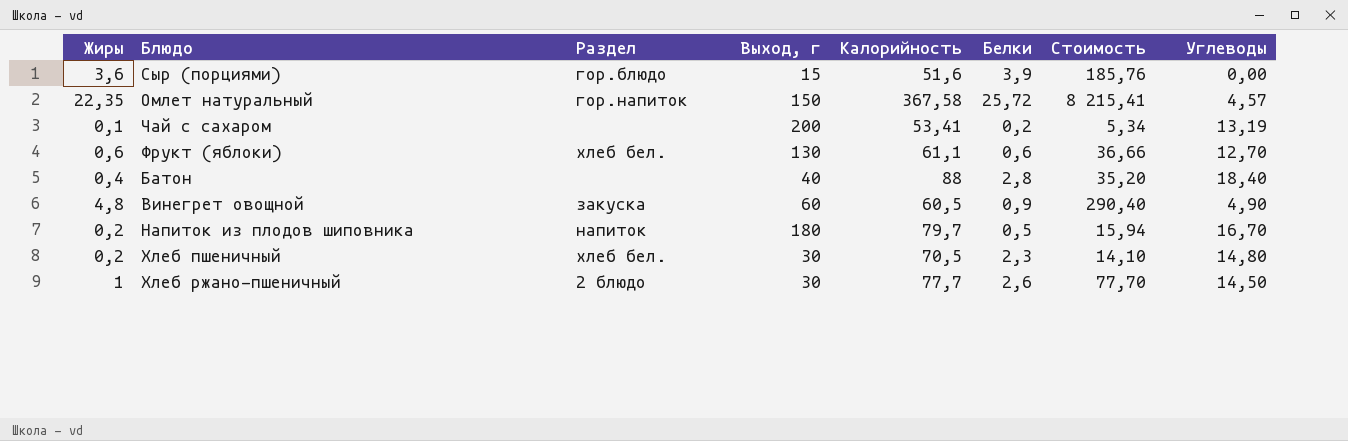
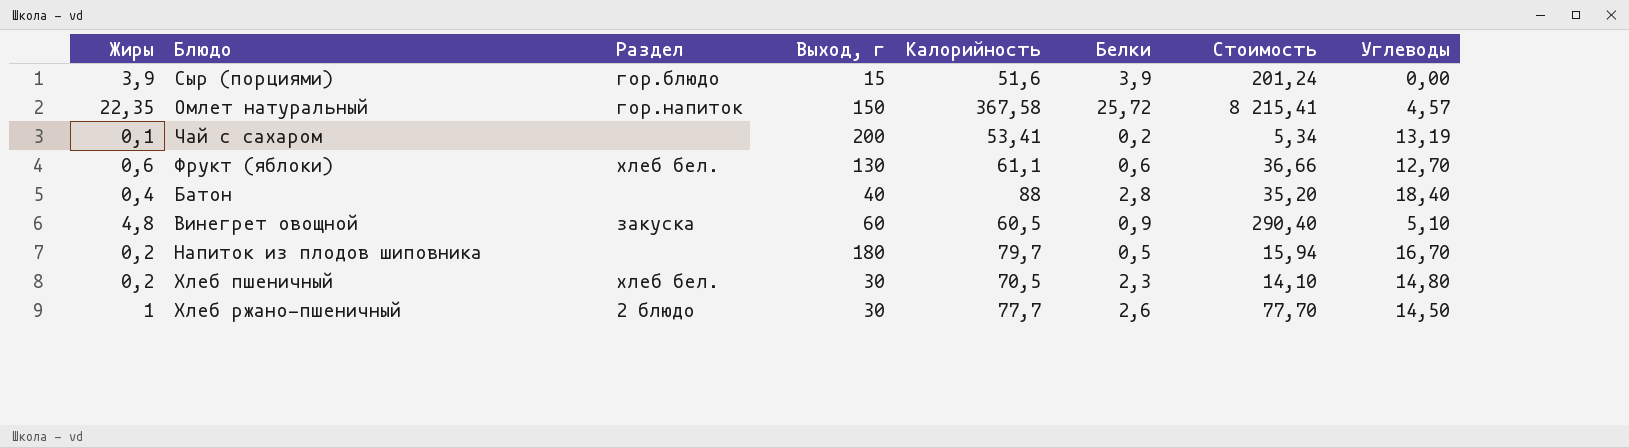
Сыр (порциями) | Жиры: 3,6 -> 3,9
Сыр (порциями) | Стоимость: 185,76 -> 201,24
Винегрет овощной | Углеводы: 4,90 -> 5,10
Напиток из плодов шиповника | Раздел: напиток -> none

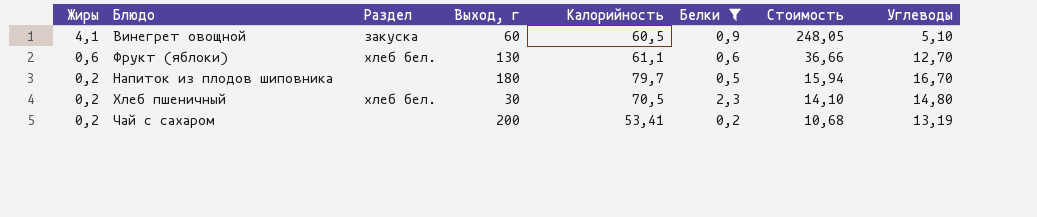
filter: none -> Белки <= 2,3
row order: none -> Жиры descending
Винегрет овощной | Жиры: 4,8 -> 4,1
Винегрет овощной | Стоимость: 290,40 -> 248,05
Чай с сахаром | Жиры: 0,1 -> 0,2
Чай с сахаром | Стоимость: 5,34 -> 10,68

